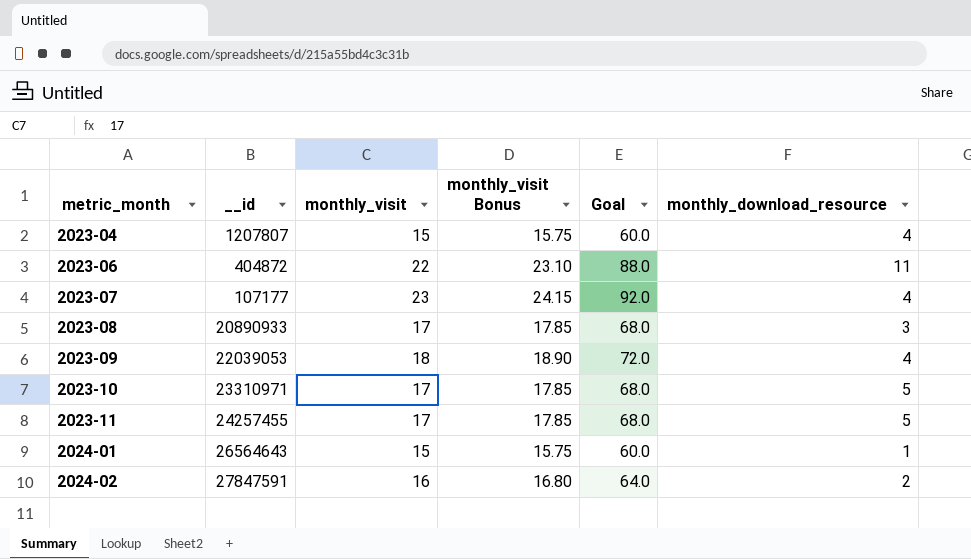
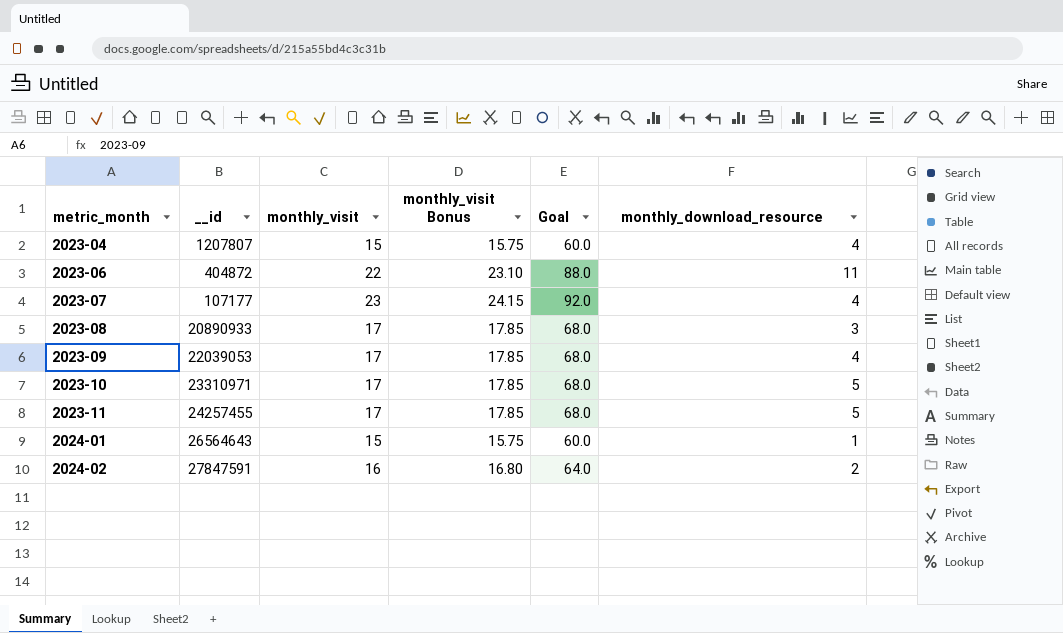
2023-09 | monthly_visit: 18 -> 17
2023-09 | monthly_visit Bonus: 18.90 -> 17.85
2023-09 | Goal: 72.0 -> 68.0

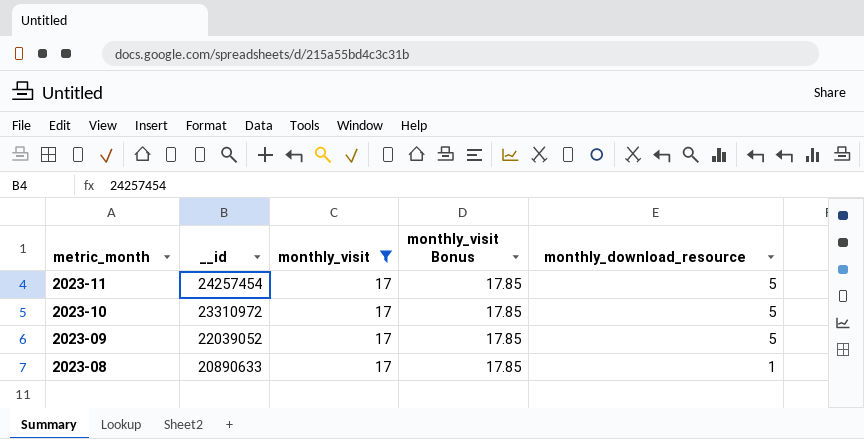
filter: none -> monthly_visit = 17
row order: metric_month ascending -> metric_month descending
column Goal | formula: [monthly_visit] * 4 -> none
2023-11 | __id: 24257455 -> 24257454
2023-10 | __id: 23310971 -> 23310972
2023-09 | __id: 22039053 -> 22039052
2023-09 | monthly_download_resource: 4 -> 5
2023-08 | __id: 20890933 -> 20890633
2023-08 | monthly_download_resource: 3 -> 1

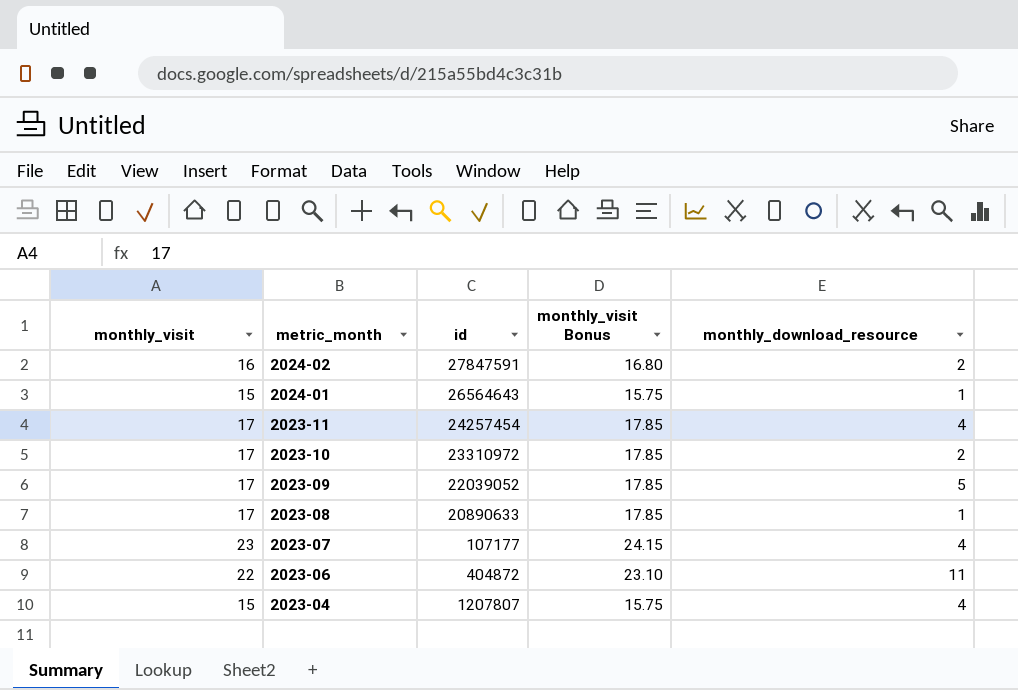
filter: monthly_visit = 17 -> none
column monthly_visit | position: 3 -> 1
column name: __id -> id
2023-11 | monthly_download_resource: 5 -> 4
2023-10 | monthly_download_resource: 5 -> 2

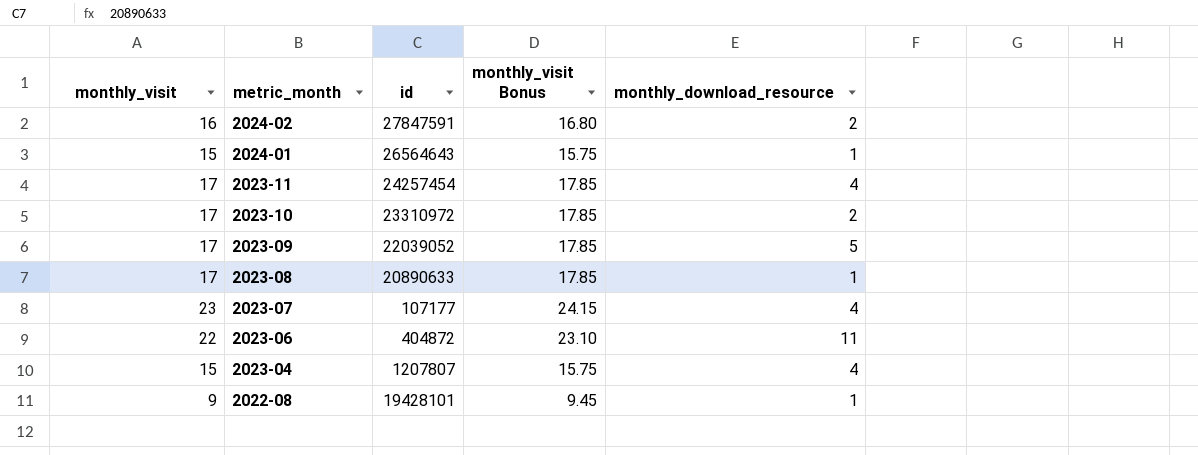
row 2022-08: none -> 9 | 19428101 | 9.45 | 1

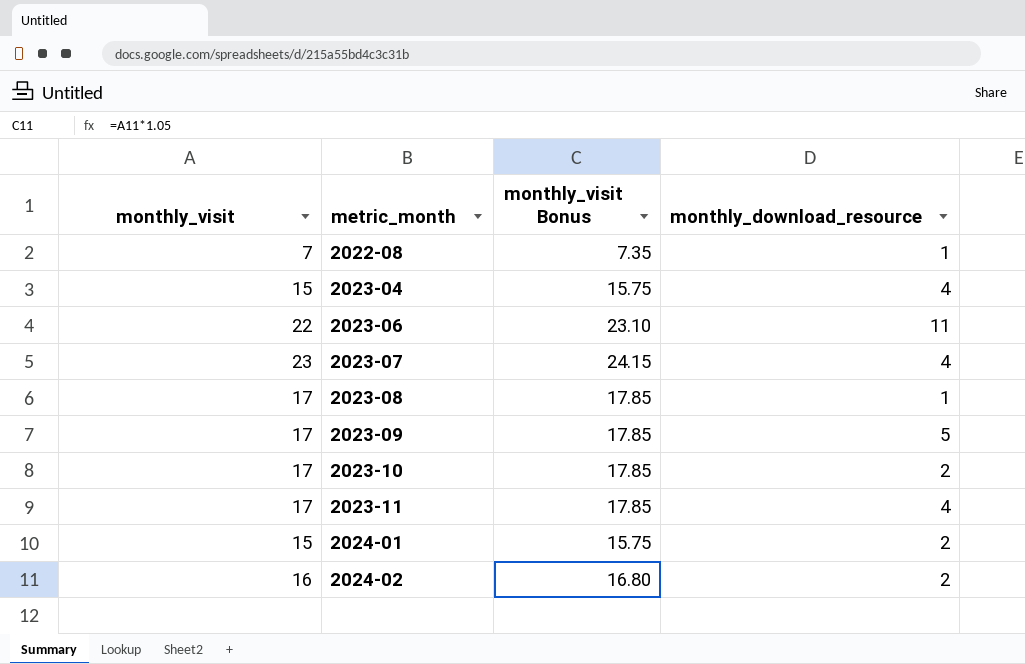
row order: metric_month descending -> metric_month ascending
column id | position: 3 -> none
2022-08 | monthly_visit: 9 -> 7
2022-08 | monthly_visit Bonus: 9.45 -> 7.35
2024-01 | monthly_download_resource: 1 -> 2

